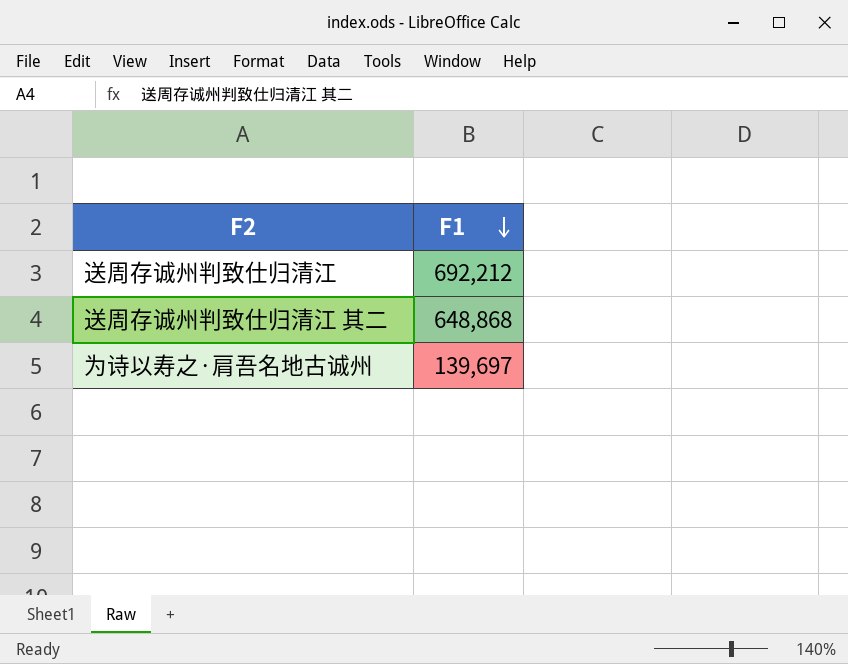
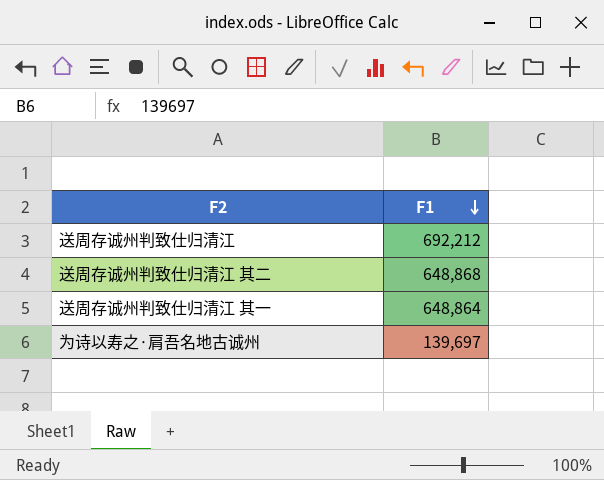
row 送周存诚州判致仕归清江 其一: none -> 648,864

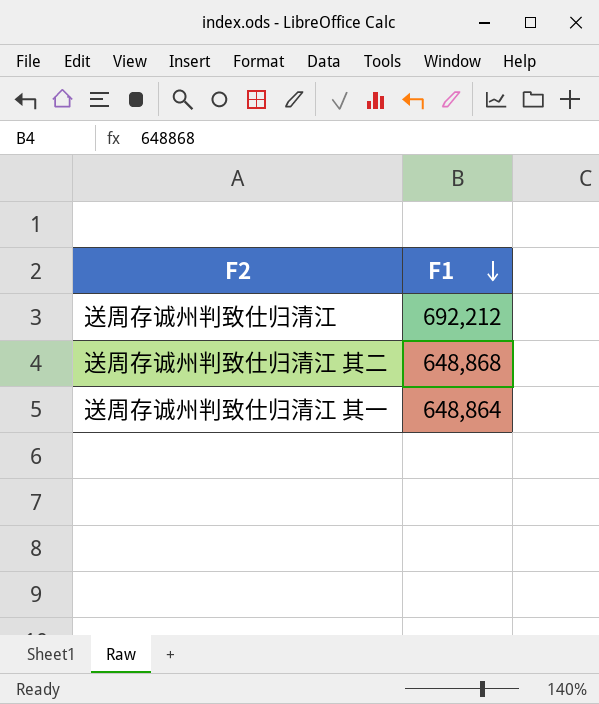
row 为诗以寿之·肩吾名地古诚州: 139,697 -> none

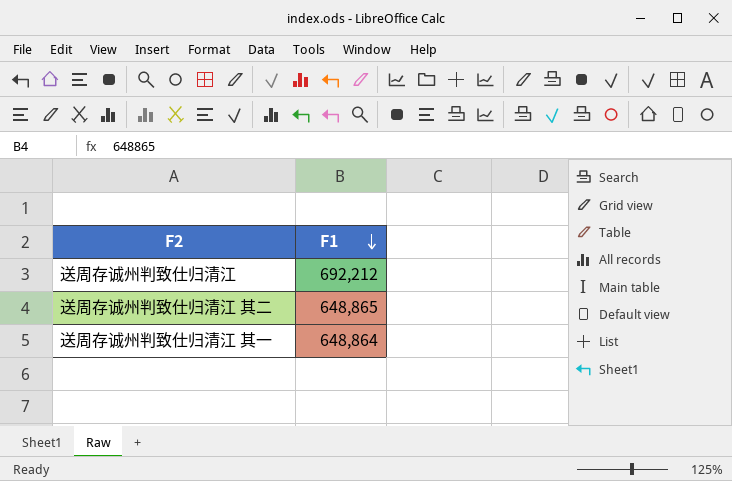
送周存诚州判致仕归清江 其二 | F1: 648,868 -> 648,865

